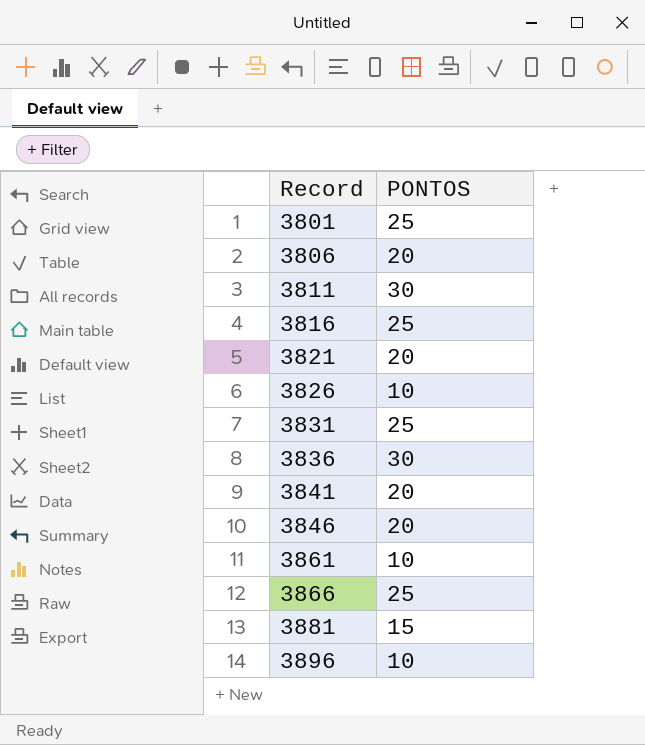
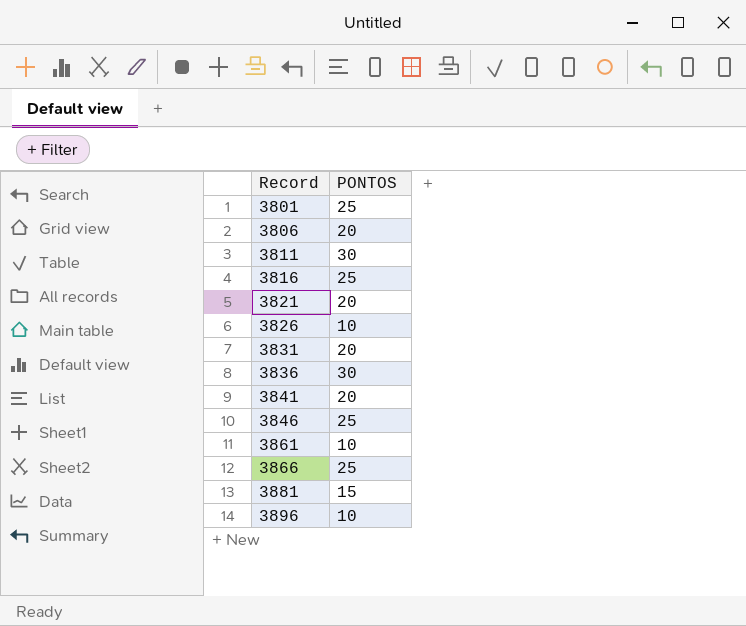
3831 | PONTOS: 25 -> 20
3846 | PONTOS: 20 -> 25

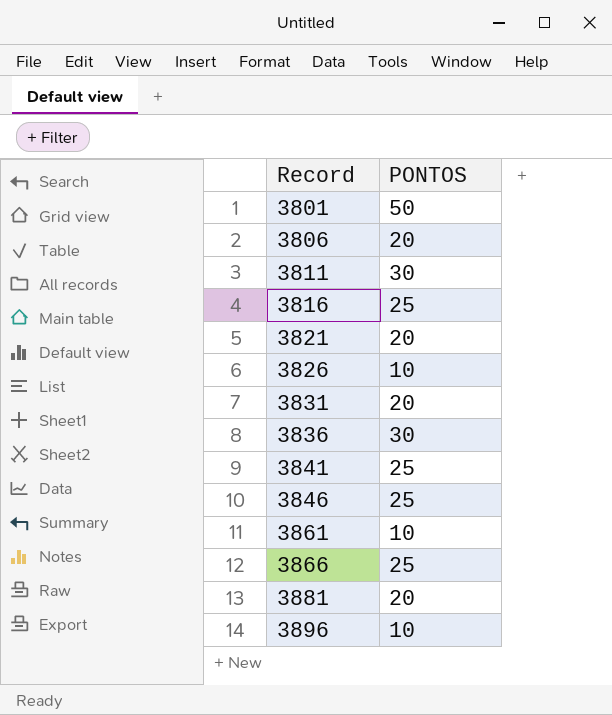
3801 | PONTOS: 25 -> 50
3841 | PONTOS: 20 -> 25
3881 | PONTOS: 15 -> 20

